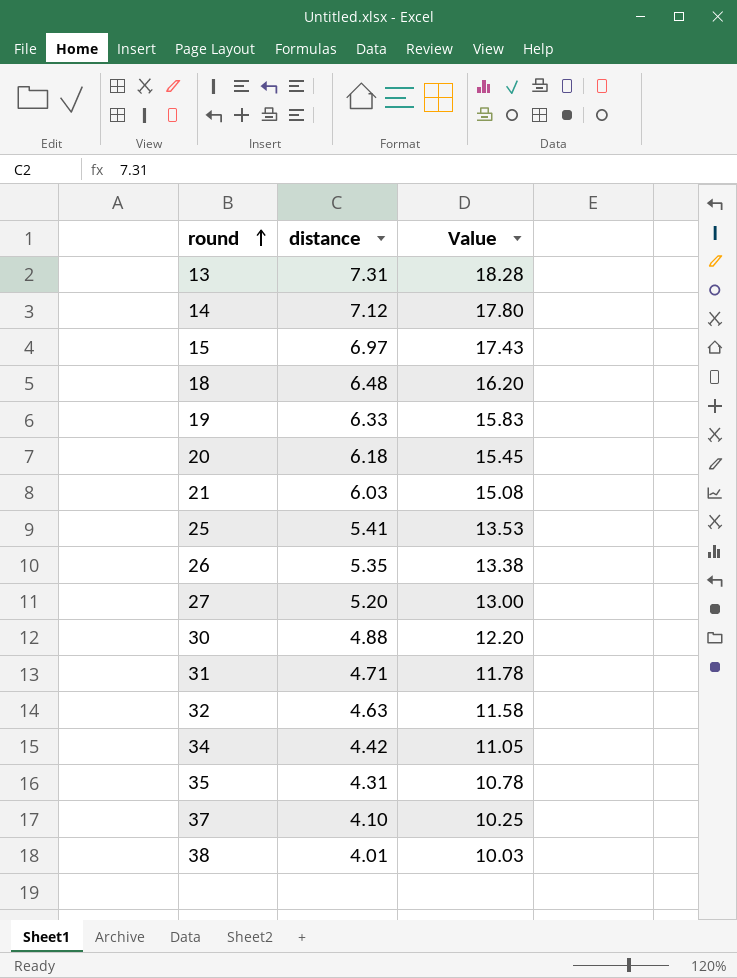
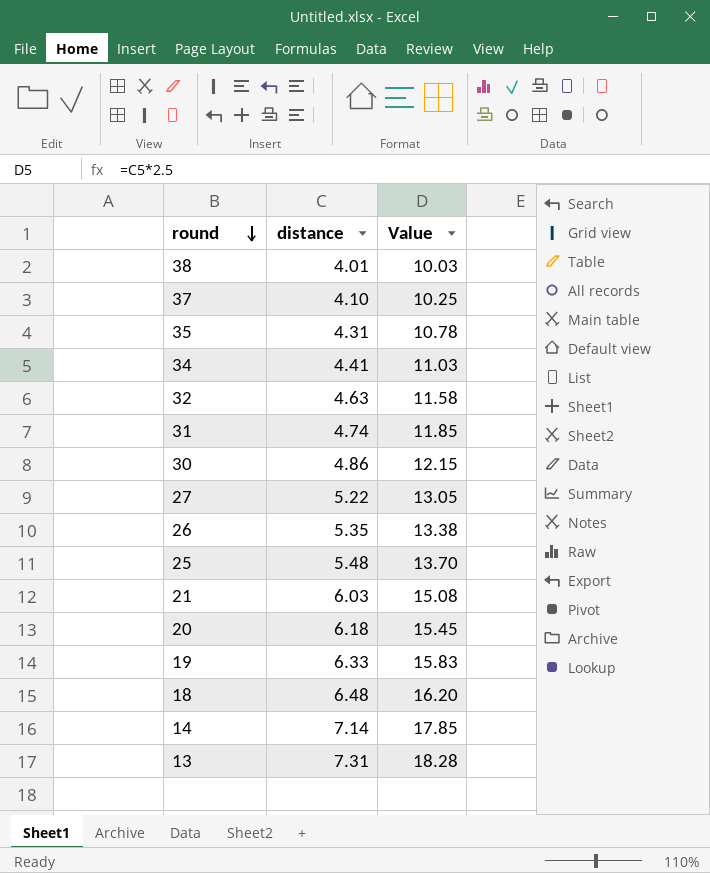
row order: round ascending -> round descending
row 15: 6.97 | 17.43 -> none
34 | distance: 4.42 -> 4.41
34 | Value: 11.05 -> 11.03
31 | distance: 4.71 -> 4.74
31 | Value: 11.78 -> 11.85
30 | distance: 4.88 -> 4.86
30 | Value: 12.20 -> 12.15
27 | distance: 5.20 -> 5.22
27 | Value: 13.00 -> 13.05
25 | distance: 5.41 -> 5.48
25 | Value: 13.53 -> 13.70
14 | distance: 7.12 -> 7.14
14 | Value: 17.80 -> 17.85

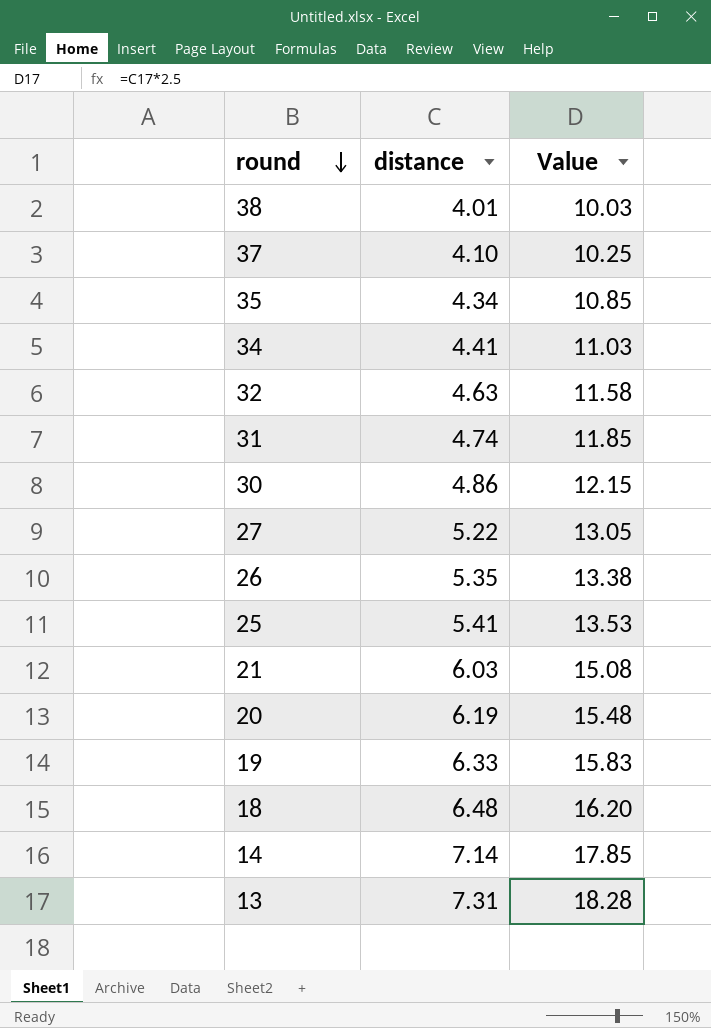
35 | distance: 4.31 -> 4.34
35 | Value: 10.78 -> 10.85
25 | distance: 5.48 -> 5.41
25 | Value: 13.70 -> 13.53
20 | distance: 6.18 -> 6.19
20 | Value: 15.45 -> 15.48

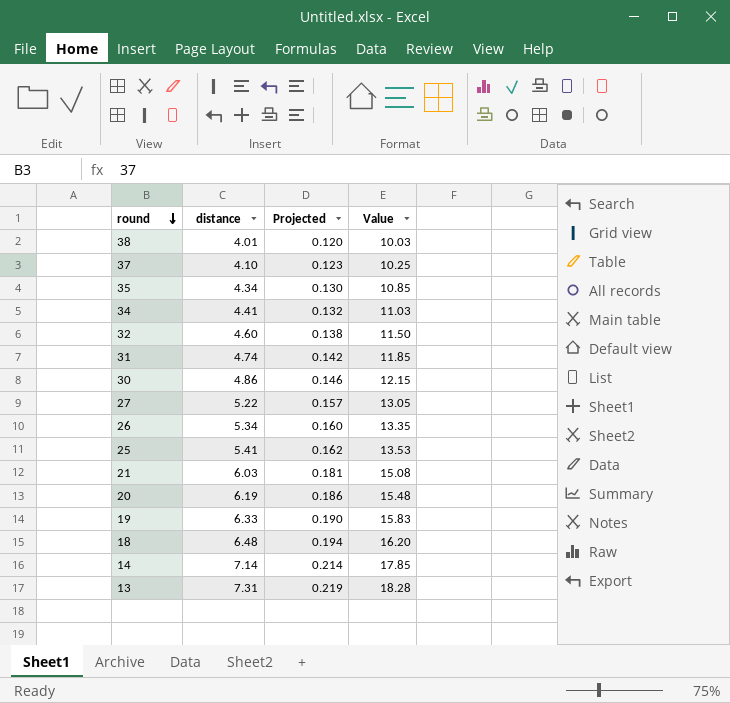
column Projected | formula: none -> [distance] * 0.03
32 | distance: 4.63 -> 4.60
32 | Value: 11.58 -> 11.50
26 | distance: 5.35 -> 5.34
26 | Value: 13.38 -> 13.35

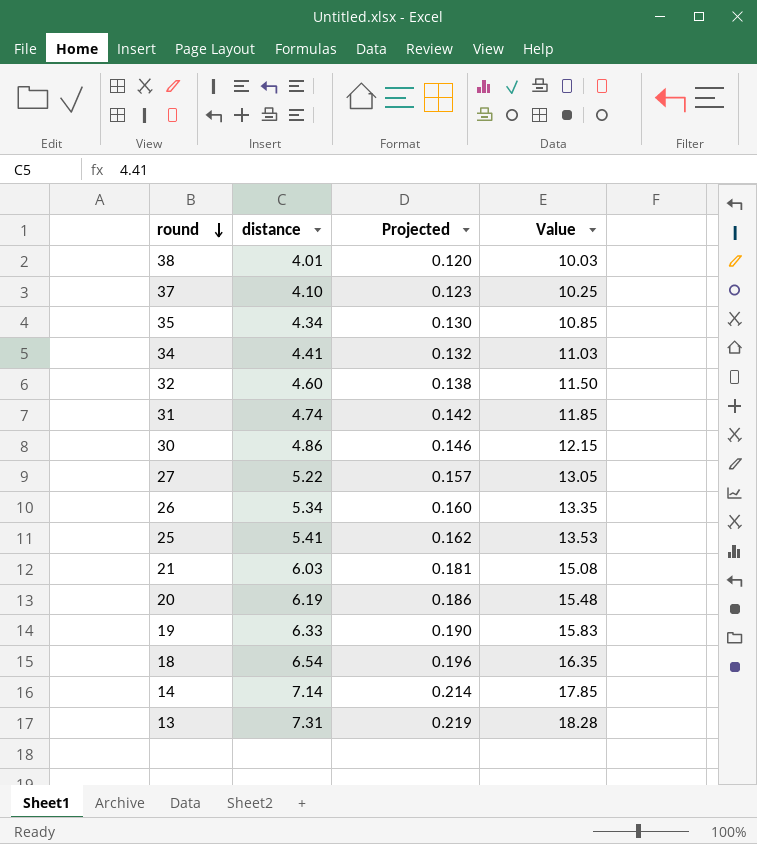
18 | distance: 6.48 -> 6.54
18 | Projected: 0.194 -> 0.196
18 | Value: 16.20 -> 16.35

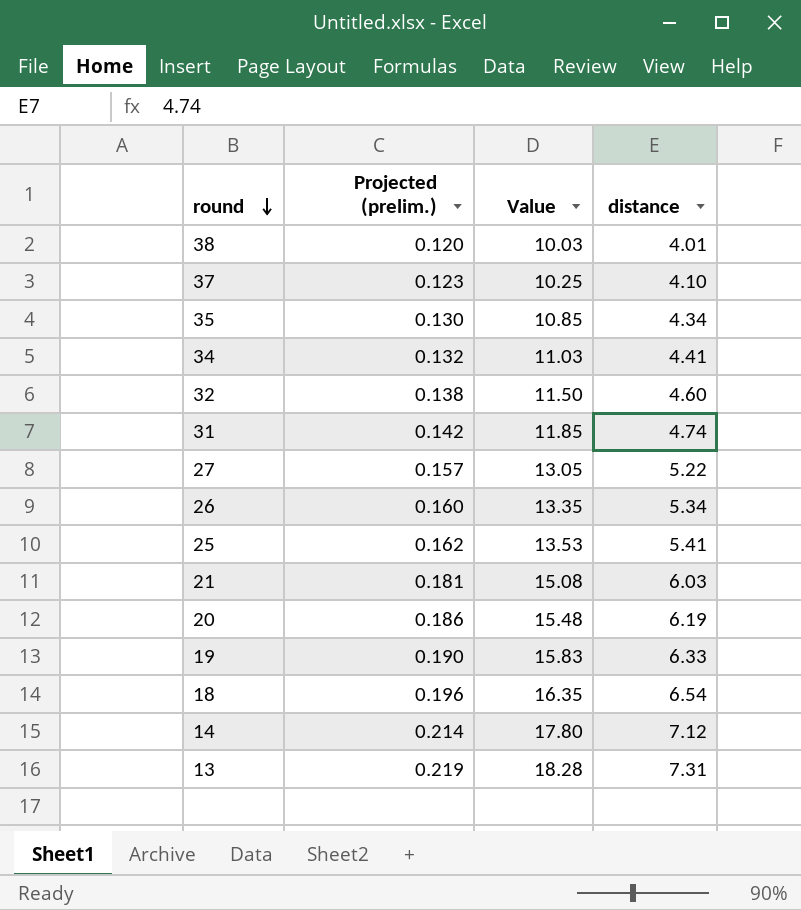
column name: Projected -> Projected (prelim.)
column distance | position: 2 -> 4
row 30: 4.86 | 0.146 | 12.15 -> none
14 | Value: 17.85 -> 17.80
14 | distance: 7.14 -> 7.12

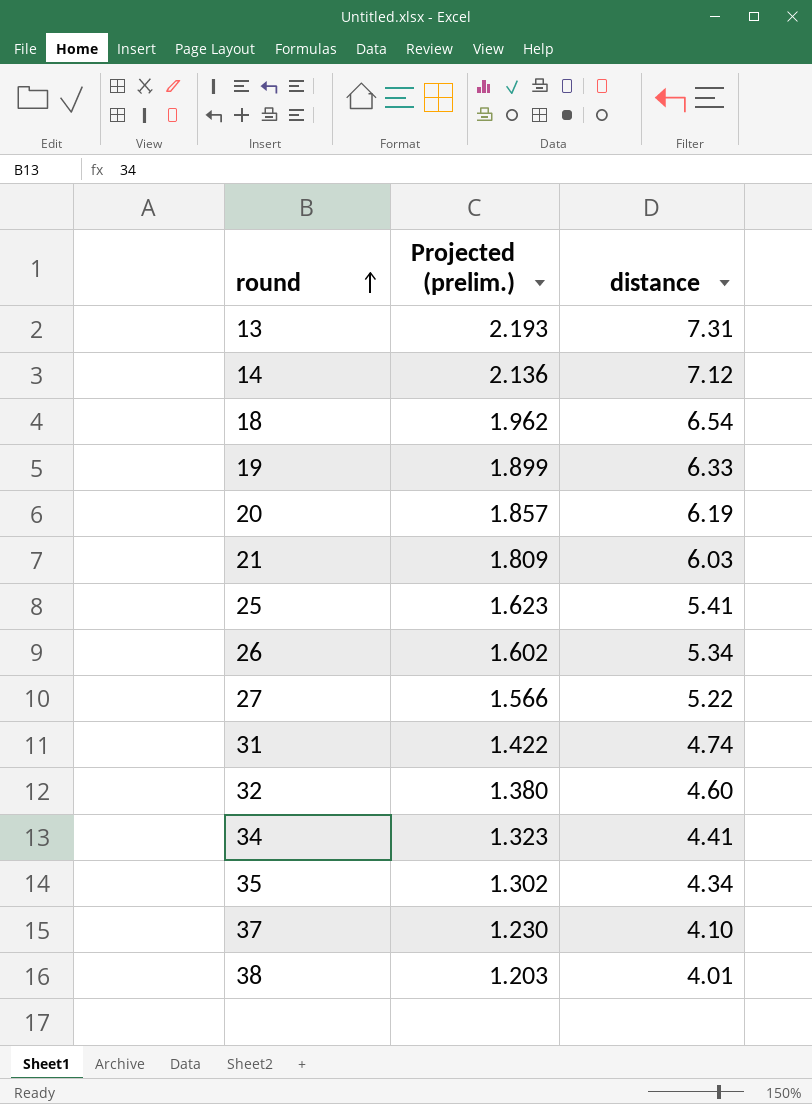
row order: round descending -> round ascending
column Value | formula: [distance] * 2.5 -> none
column Projected (prelim.) | formula: [distance] * 0.03 -> [distance] * 0.3

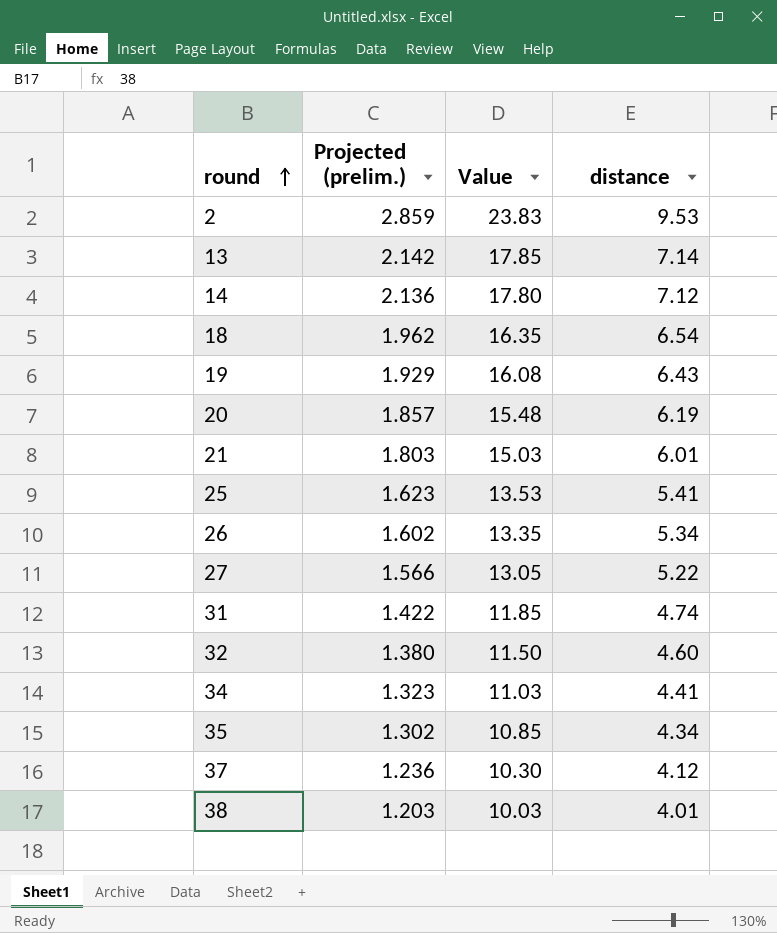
column Value | formula: none -> [distance] * 2.5
row 2: none -> 2.859 | 23.83 | 9.53
13 | Projected (prelim.): 2.193 -> 2.142
13 | distance: 7.31 -> 7.14
19 | Projected (prelim.): 1.899 -> 1.929
19 | distance: 6.33 -> 6.43
21 | Projected (prelim.): 1.809 -> 1.803
21 | distance: 6.03 -> 6.01
37 | Projected (prelim.): 1.230 -> 1.236
37 | distance: 4.10 -> 4.12

